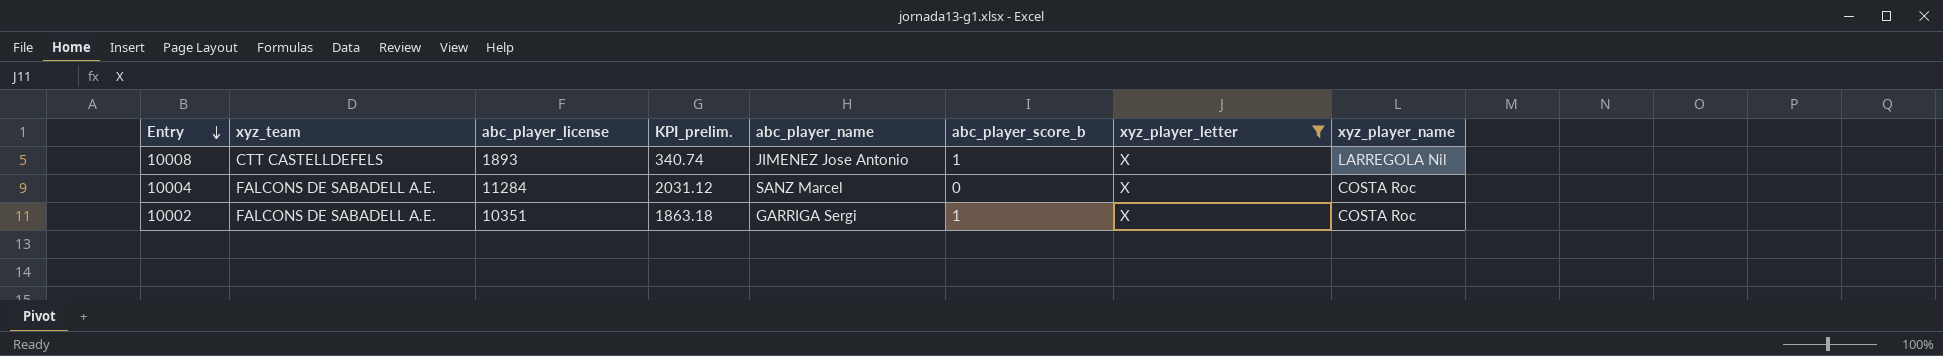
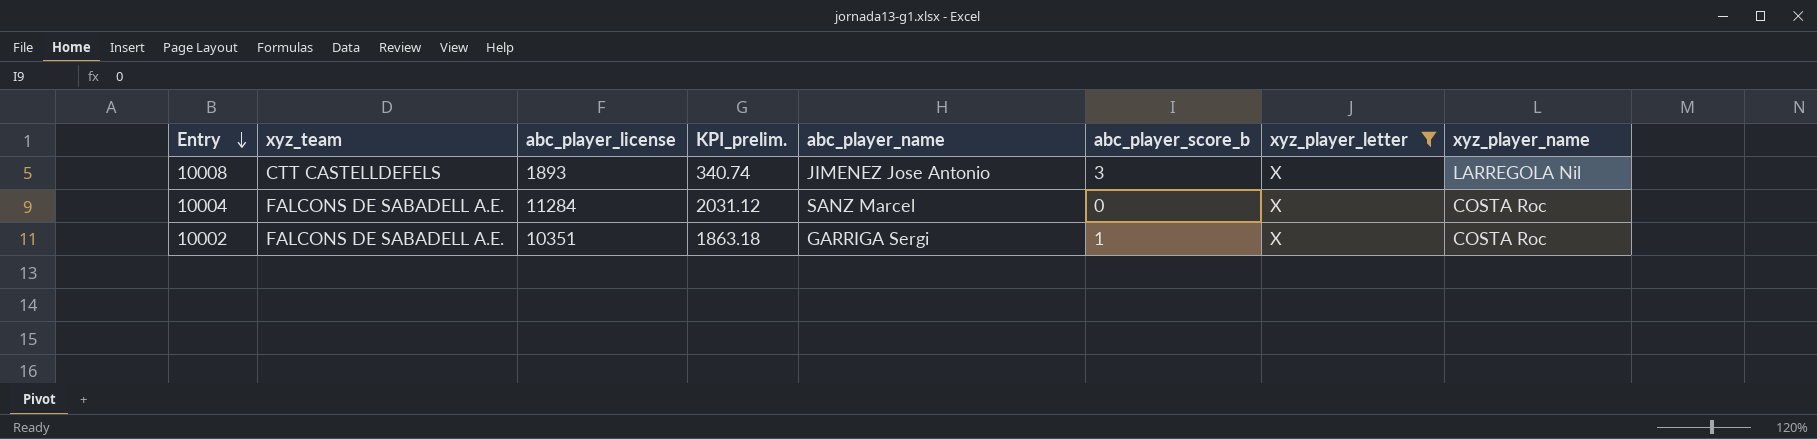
10008 | abc_player_score_b: 1 -> 3

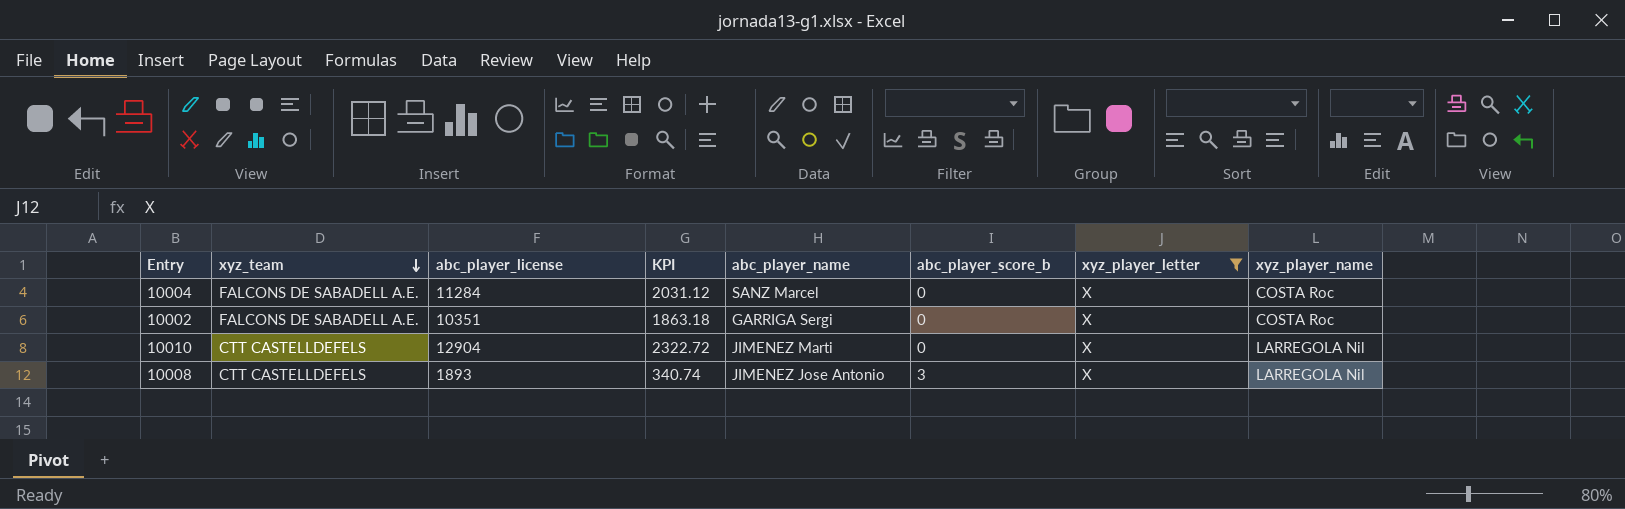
row order: Entry descending -> xyz_team descending
column name: KPI_prelim. -> KPI
10002 | abc_player_score_b: 1 -> 0
row 10010: none -> CTT CASTELLDEFELS | 12904 | 2322.72 | JIMENEZ Marti | 0 | X | LARREGOLA Nil

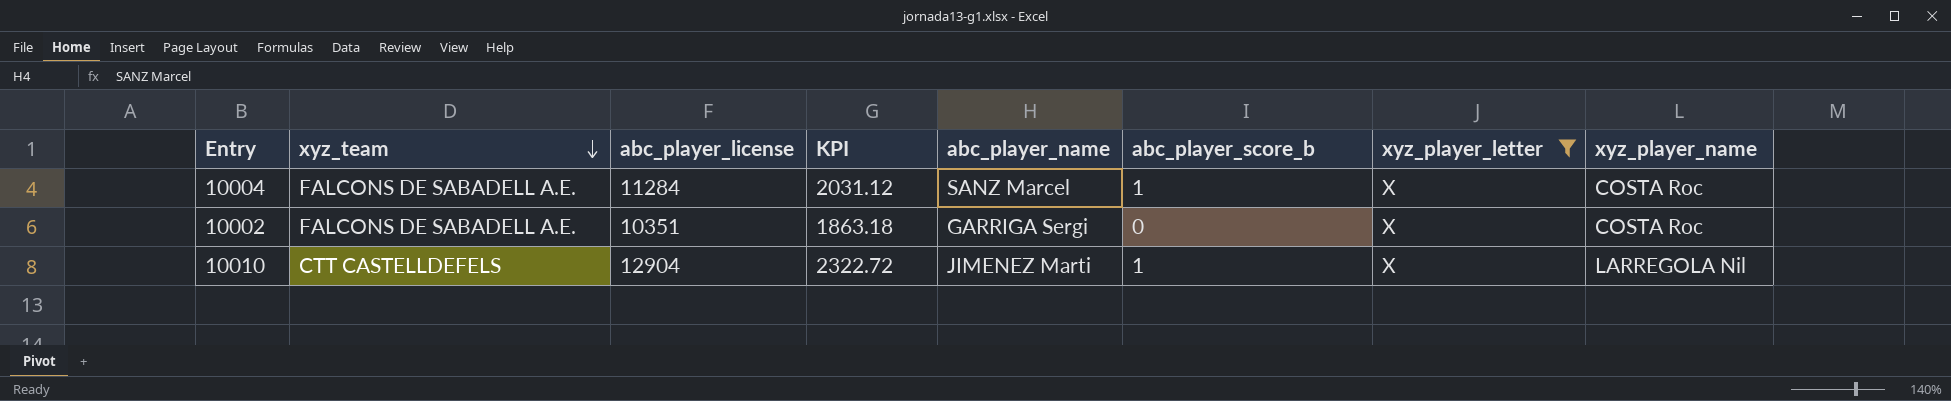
row 10008: CTT CASTELLDEFELS | 1893 | 340.74 | JIMENEZ Jose Antonio | 3 | X | LARREGOLA Nil -> none
10004 | abc_player_score_b: 0 -> 1
10010 | abc_player_score_b: 0 -> 1

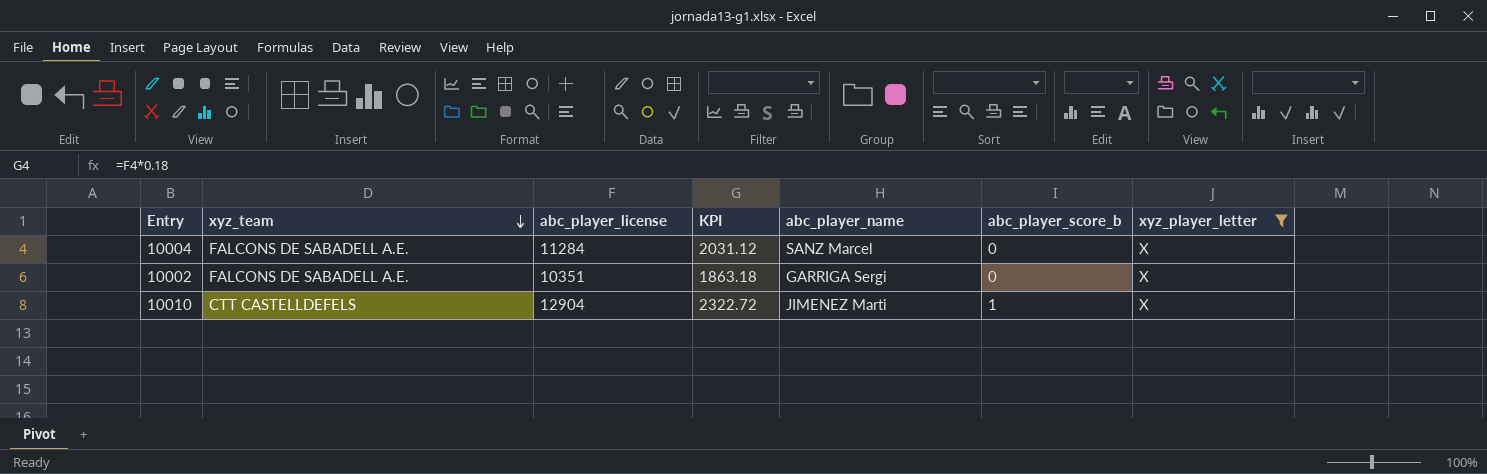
column xyz_player_name | position: 8 -> none
10004 | abc_player_score_b: 1 -> 0

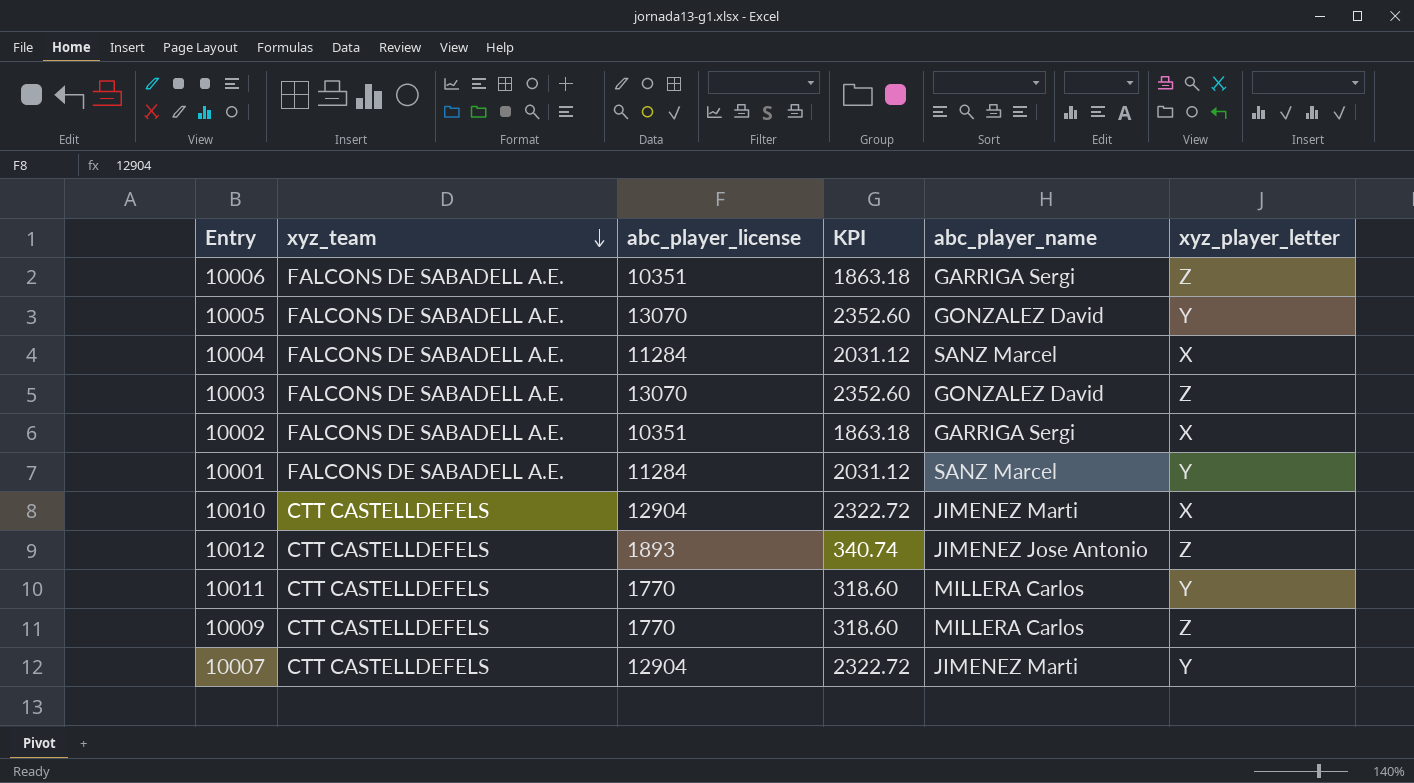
filter: xyz_player_letter = X -> none
column abc_player_score_b | position: 6 -> none

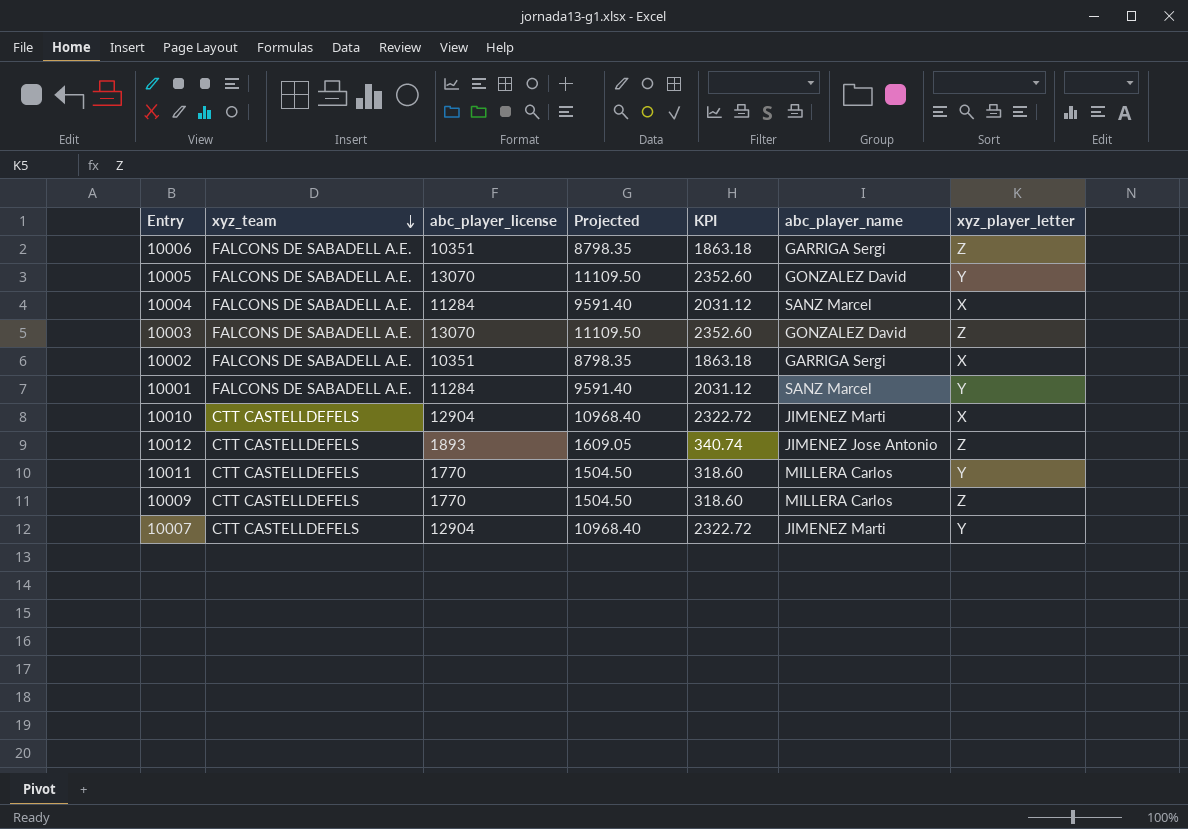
column Projected | formula: none -> [abc_player_license] * 0.85

